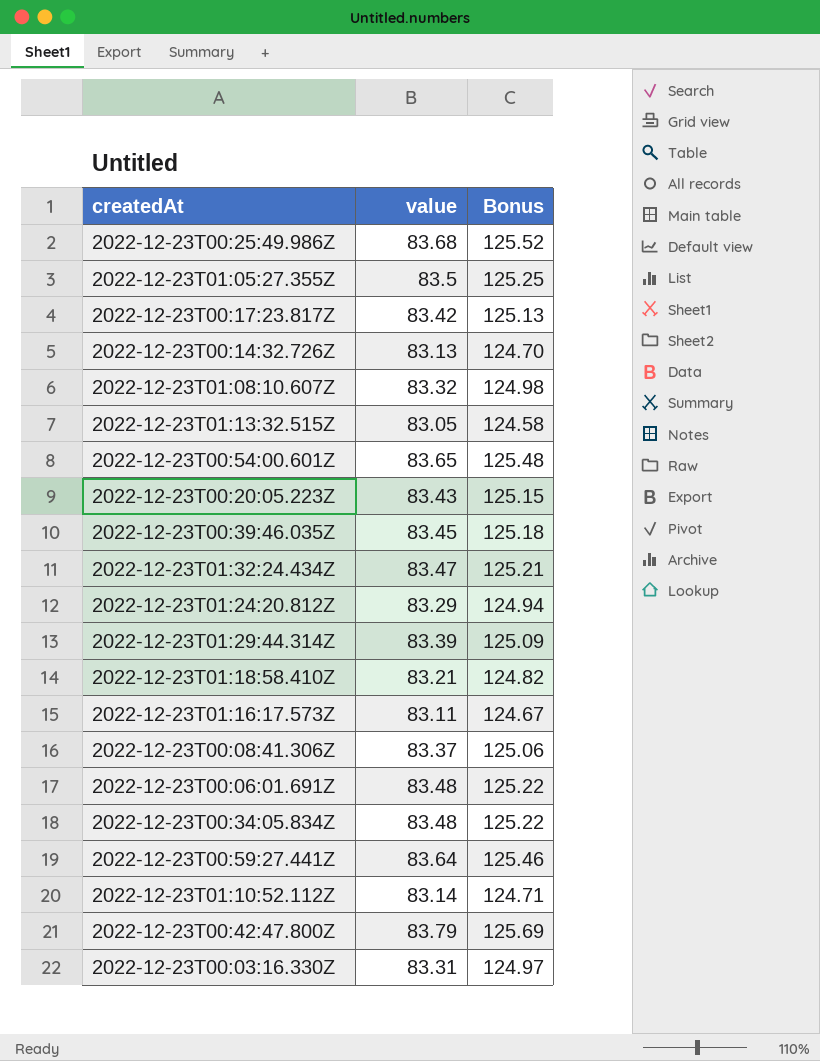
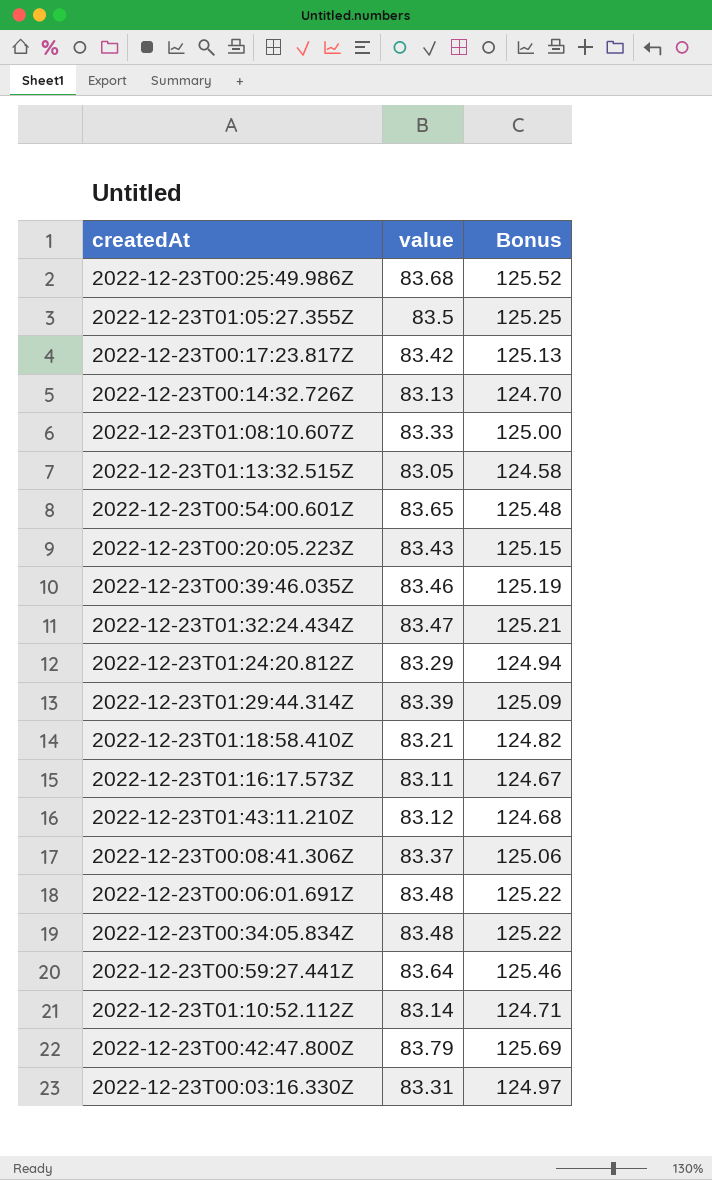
2022-12-23T01:08:10.607Z | value: 83.32 -> 83.33
2022-12-23T01:08:10.607Z | Bonus: 124.98 -> 125.00
2022-12-23T00:39:46.035Z | value: 83.45 -> 83.46
2022-12-23T00:39:46.035Z | Bonus: 125.18 -> 125.19
row 2022-12-23T01:43:11.210Z: none -> 83.12 | 124.68

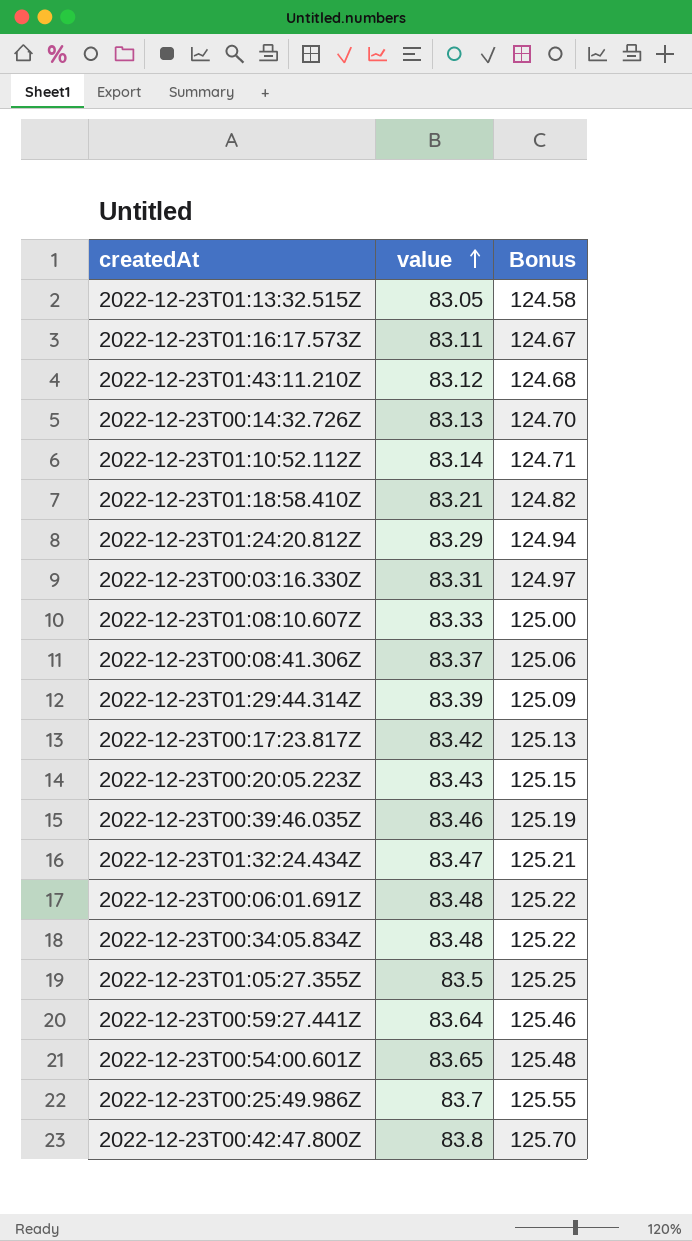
row order: none -> value ascending
2022-12-23T00:25:49.986Z | value: 83.68 -> 83.7
2022-12-23T00:25:49.986Z | Bonus: 125.52 -> 125.55
2022-12-23T00:42:47.800Z | value: 83.79 -> 83.8
2022-12-23T00:42:47.800Z | Bonus: 125.69 -> 125.70

